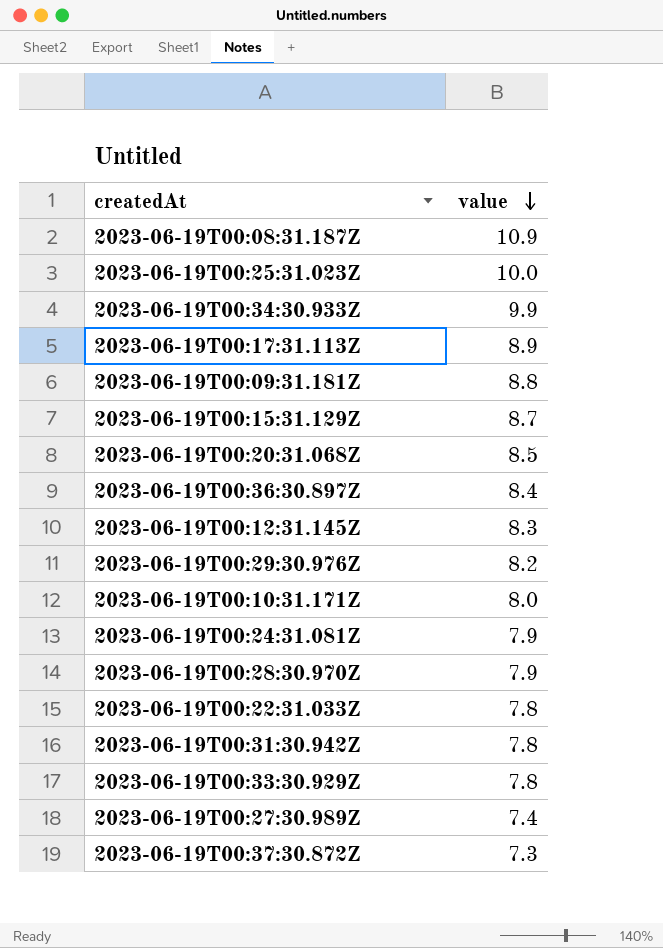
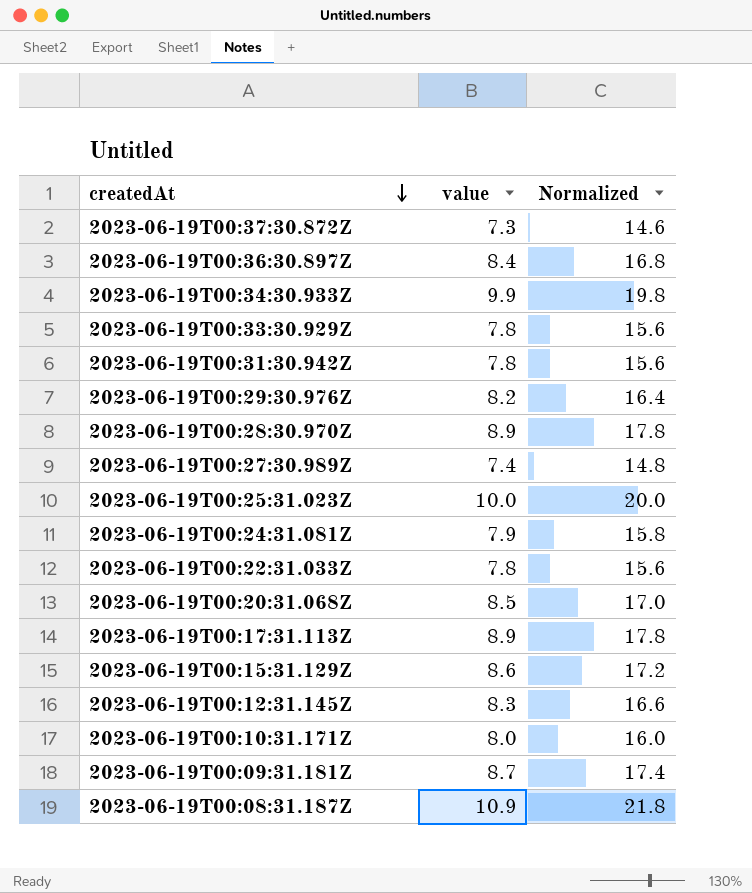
row order: value descending -> createdAt descending
column Normalized | formula: none -> [value] * 2
2023-06-19T00:28:30.970Z | value: 7.9 -> 8.9
2023-06-19T00:15:31.129Z | value: 8.7 -> 8.6
2023-06-19T00:09:31.181Z | value: 8.8 -> 8.7

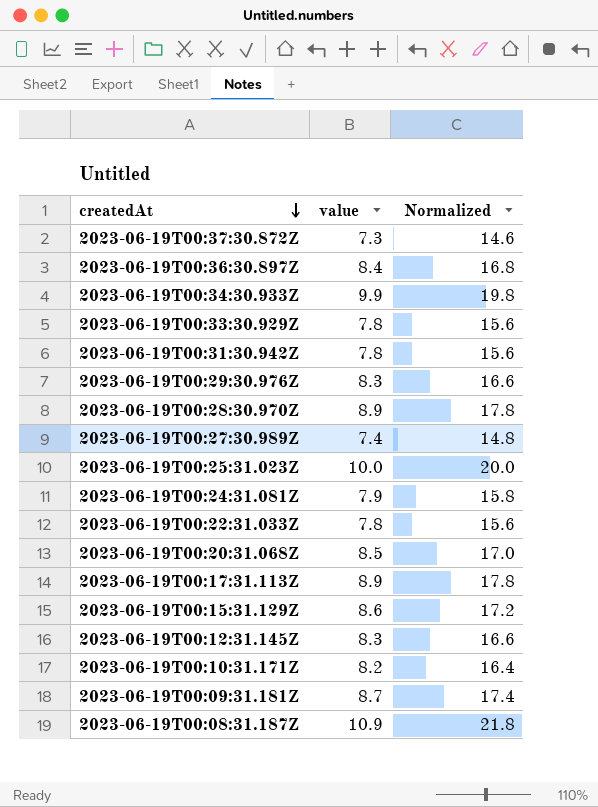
2023-06-19T00:29:30.976Z | value: 8.2 -> 8.3
2023-06-19T00:29:30.976Z | Normalized: 16.4 -> 16.6
2023-06-19T00:10:31.171Z | value: 8.0 -> 8.2
2023-06-19T00:10:31.171Z | Normalized: 16.0 -> 16.4

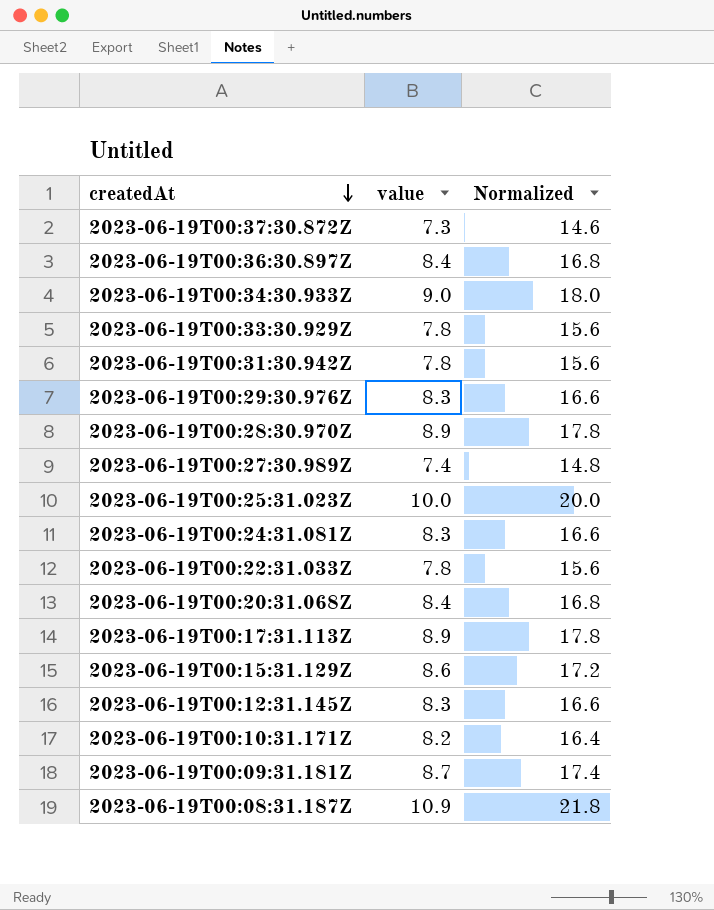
2023-06-19T00:34:30.933Z | value: 9.9 -> 9.0
2023-06-19T00:34:30.933Z | Normalized: 19.8 -> 18.0
2023-06-19T00:24:31.081Z | value: 7.9 -> 8.3
2023-06-19T00:24:31.081Z | Normalized: 15.8 -> 16.6
2023-06-19T00:20:31.068Z | value: 8.5 -> 8.4
2023-06-19T00:20:31.068Z | Normalized: 17.0 -> 16.8

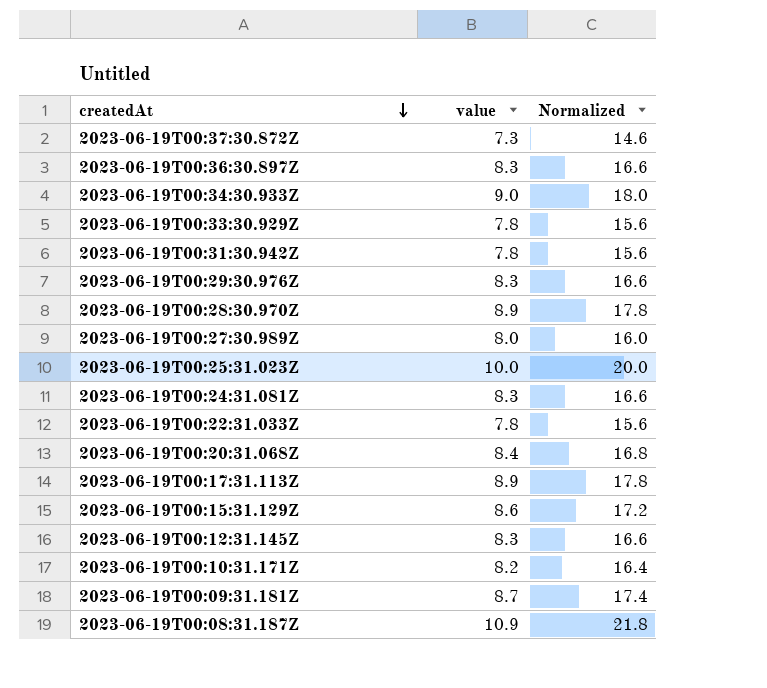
2023-06-19T00:36:30.897Z | value: 8.4 -> 8.3
2023-06-19T00:36:30.897Z | Normalized: 16.8 -> 16.6
2023-06-19T00:27:30.989Z | value: 7.4 -> 8.0
2023-06-19T00:27:30.989Z | Normalized: 14.8 -> 16.0

